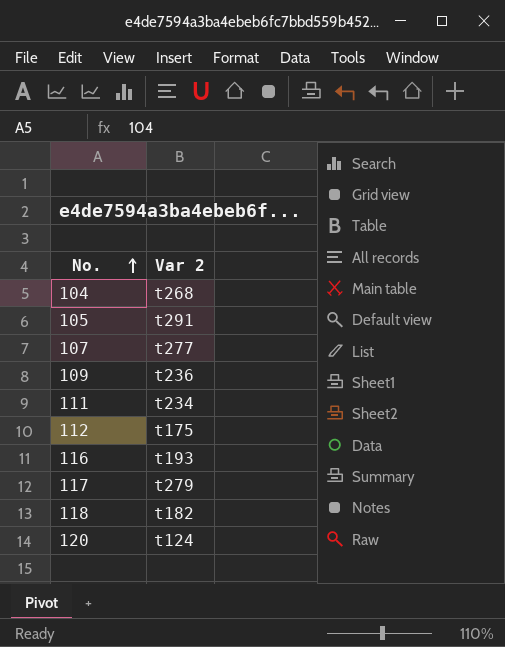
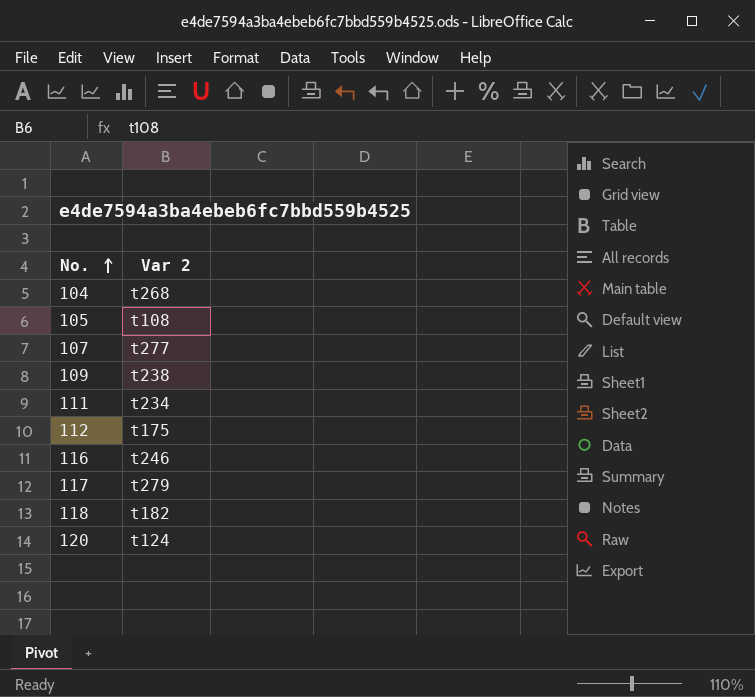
105 | Var 2: t291 -> t108
109 | Var 2: t236 -> t238
116 | Var 2: t193 -> t246

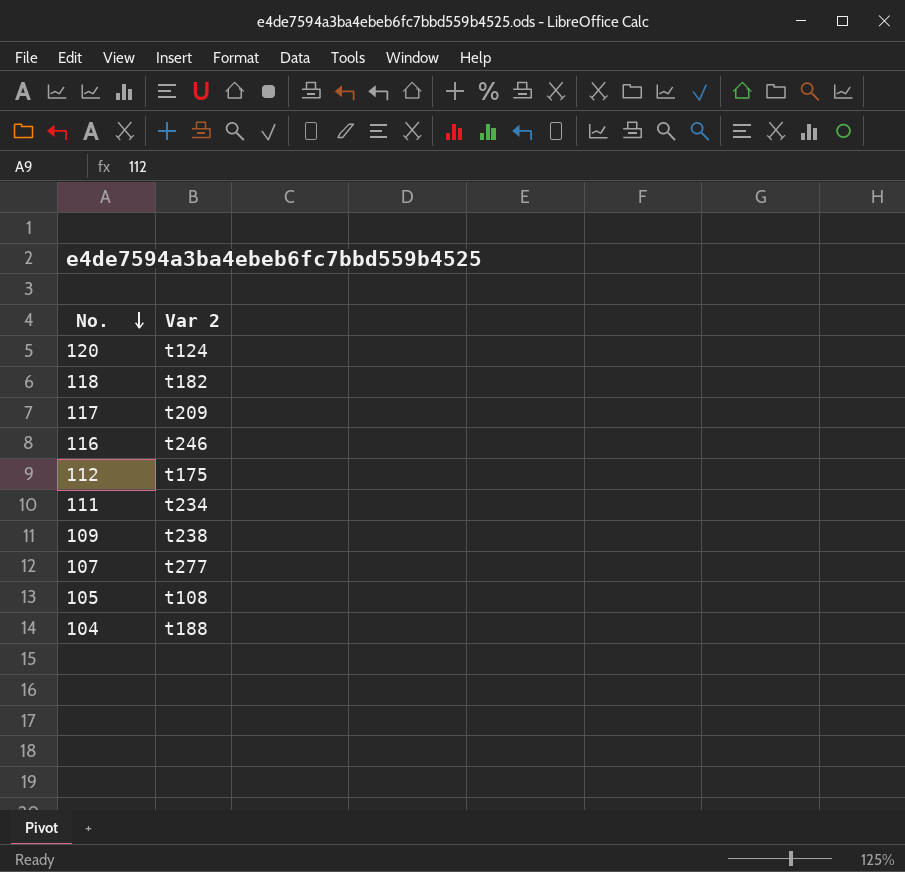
row order: No. ascending -> No. descending
117 | Var 2: t279 -> t209
104 | Var 2: t268 -> t188

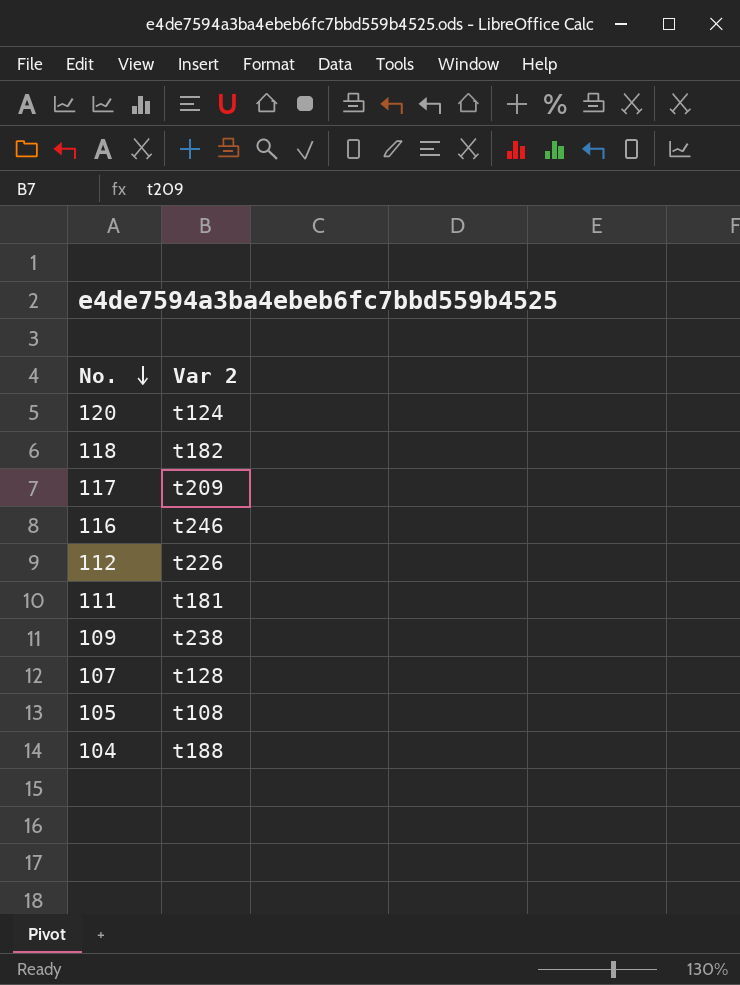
112 | Var 2: t175 -> t226
111 | Var 2: t234 -> t181
107 | Var 2: t277 -> t128

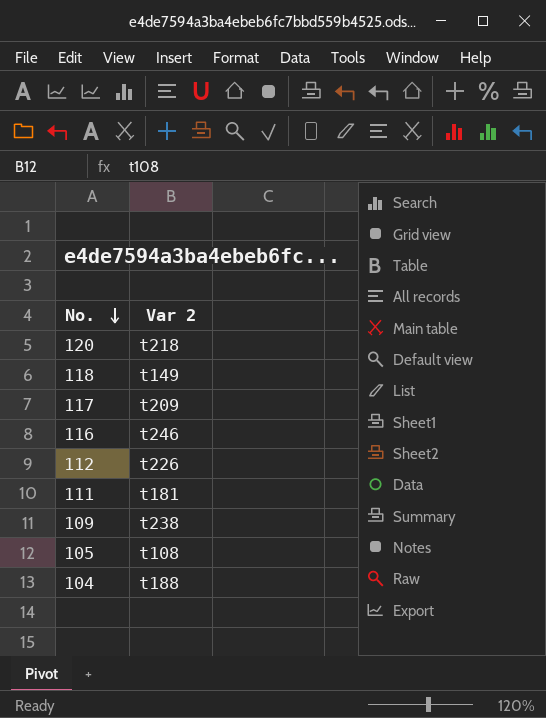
row 107: t128 -> none
120 | Var 2: t124 -> t218
118 | Var 2: t182 -> t149

